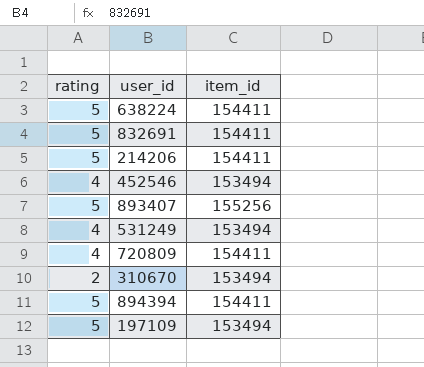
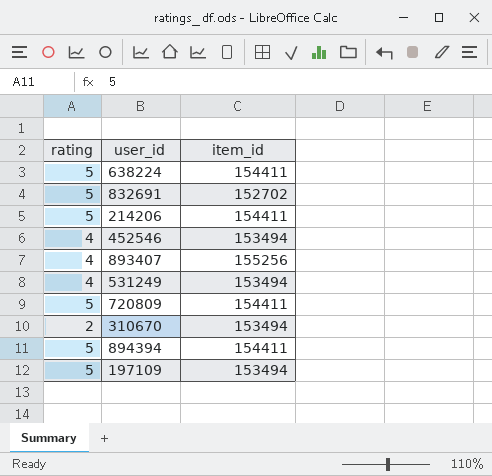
832691 | item_id: 154411 -> 152702
893407 | rating: 5 -> 4
720809 | rating: 4 -> 5

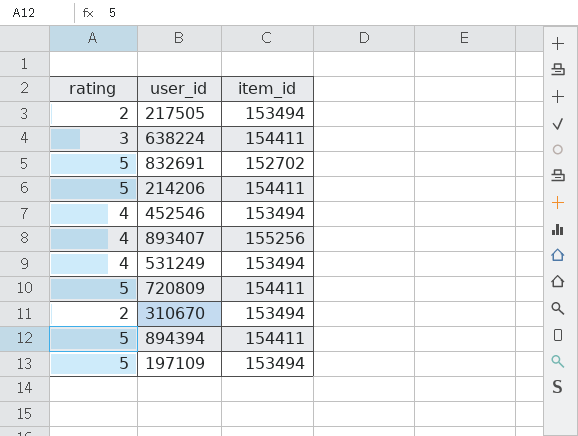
row 217505: none -> 2 | 153494
638224 | rating: 5 -> 3

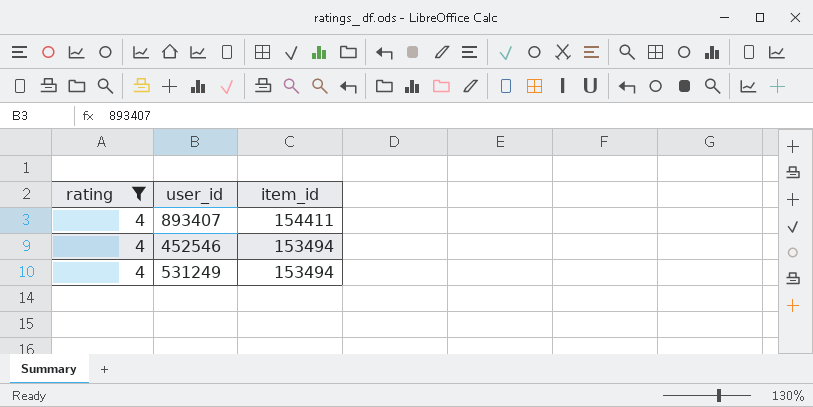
filter: none -> rating = 4
row order: none -> item_id descending
893407 | item_id: 155256 -> 154411

